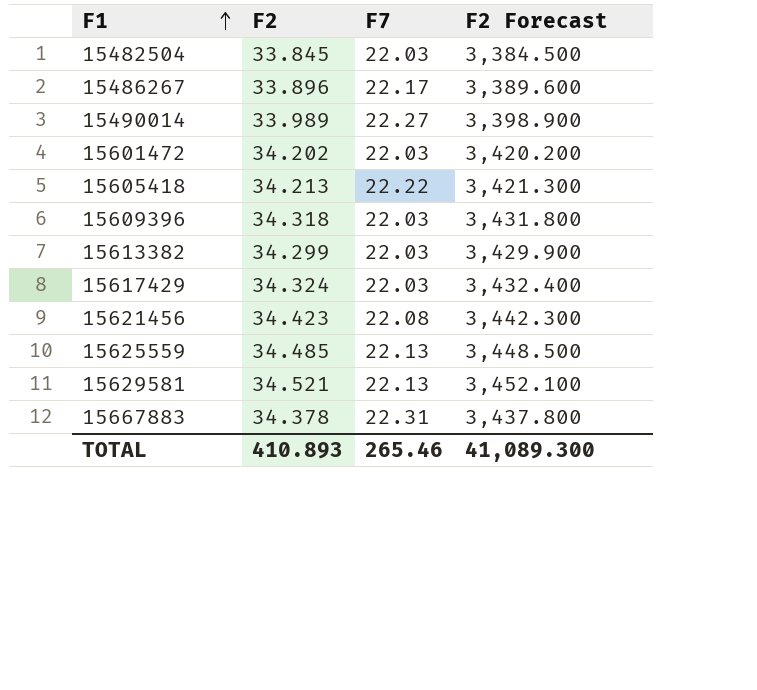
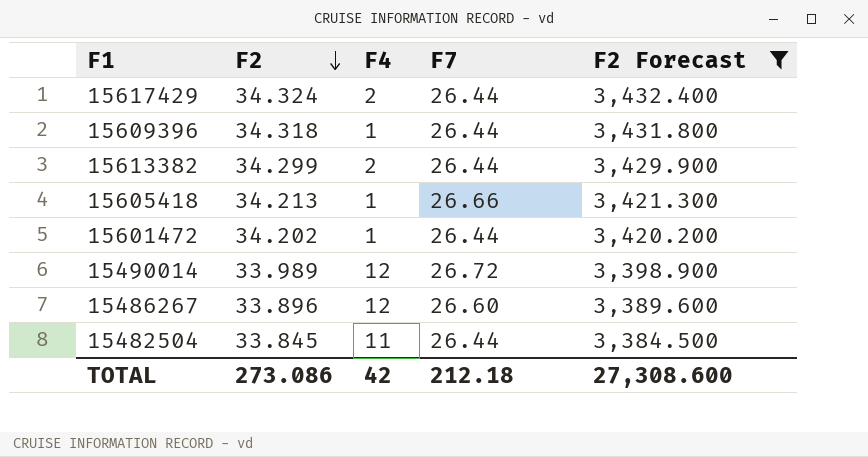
filter: none -> F2 Forecast <= 3,432.400
row order: F1 ascending -> F2 descending
column F4 | position: none -> 3
15617429 | F7: 22.03 -> 26.44
15609396 | F7: 22.03 -> 26.44
15613382 | F7: 22.03 -> 26.44
15605418 | F7: 22.22 -> 26.66
15601472 | F7: 22.03 -> 26.44
15490014 | F7: 22.27 -> 26.72
15486267 | F7: 22.17 -> 26.60
15482504 | F7: 22.03 -> 26.44
TOTAL | F2: 410.893 -> 273.086
TOTAL | F7: 265.46 -> 212.18
TOTAL | F2 Forecast: 41,089.300 -> 27,308.600

